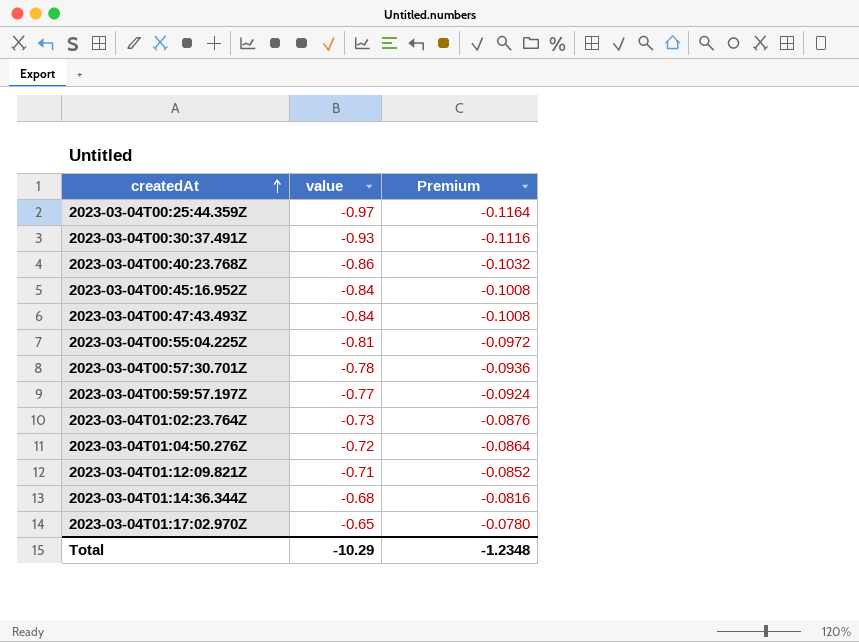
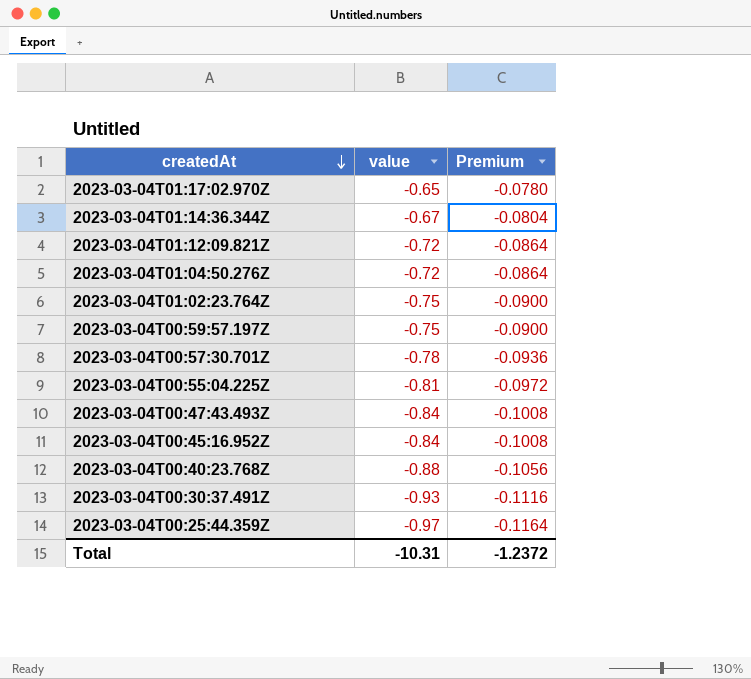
row order: createdAt ascending -> createdAt descending
2023-03-04T01:14:36.344Z | value: -0.68 -> -0.67
2023-03-04T01:14:36.344Z | Premium: -0.0816 -> -0.0804
2023-03-04T01:12:09.821Z | value: -0.71 -> -0.72
2023-03-04T01:12:09.821Z | Premium: -0.0852 -> -0.0864
2023-03-04T01:02:23.764Z | value: -0.73 -> -0.75
2023-03-04T01:02:23.764Z | Premium: -0.0876 -> -0.0900
2023-03-04T00:59:57.197Z | value: -0.77 -> -0.75
2023-03-04T00:59:57.197Z | Premium: -0.0924 -> -0.0900
2023-03-04T00:40:23.768Z | value: -0.86 -> -0.88
2023-03-04T00:40:23.768Z | Premium: -0.1032 -> -0.1056
Total | value: -10.29 -> -10.31
Total | Premium: -1.2348 -> -1.2372

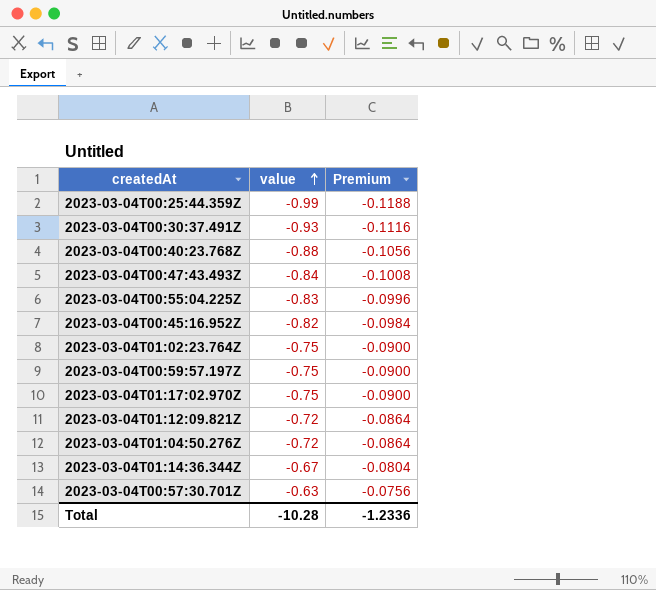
row order: createdAt descending -> value ascending
2023-03-04T00:25:44.359Z | value: -0.97 -> -0.99
2023-03-04T00:25:44.359Z | Premium: -0.1164 -> -0.1188
2023-03-04T00:55:04.225Z | value: -0.81 -> -0.83
2023-03-04T00:55:04.225Z | Premium: -0.0972 -> -0.0996
2023-03-04T00:45:16.952Z | value: -0.84 -> -0.82
2023-03-04T00:45:16.952Z | Premium: -0.1008 -> -0.0984
2023-03-04T01:17:02.970Z | value: -0.65 -> -0.75
2023-03-04T01:17:02.970Z | Premium: -0.0780 -> -0.0900
2023-03-04T00:57:30.701Z | value: -0.78 -> -0.63
2023-03-04T00:57:30.701Z | Premium: -0.0936 -> -0.0756
Total | value: -10.31 -> -10.28
Total | Premium: -1.2372 -> -1.2336

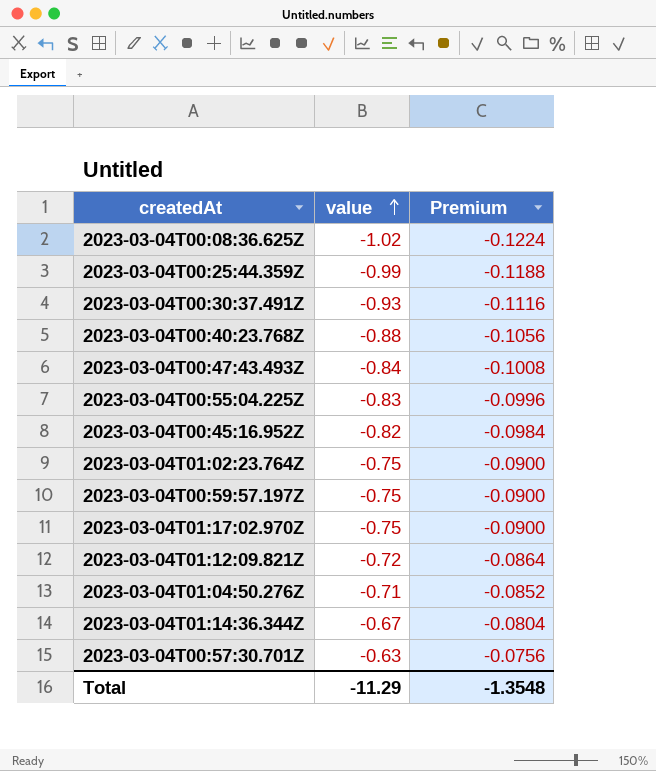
row 2023-03-04T00:08:36.625Z: none -> -1.02 | -0.1224
2023-03-04T01:04:50.276Z | value: -0.72 -> -0.71
2023-03-04T01:04:50.276Z | Premium: -0.0864 -> -0.0852
Total | value: -10.28 -> -11.29
Total | Premium: -1.2336 -> -1.3548

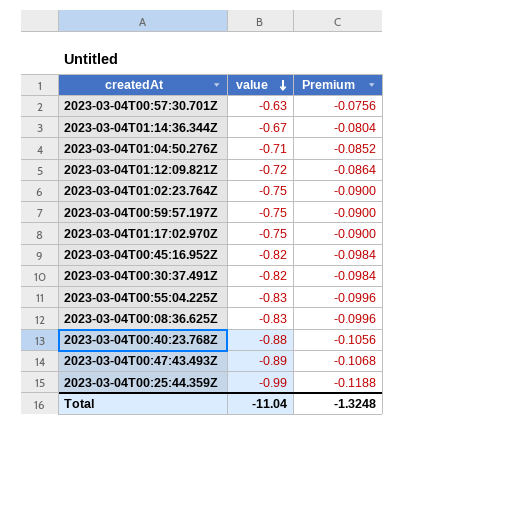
row order: value ascending -> value descending
2023-03-04T00:30:37.491Z | value: -0.93 -> -0.82
2023-03-04T00:30:37.491Z | Premium: -0.1116 -> -0.0984
2023-03-04T00:08:36.625Z | value: -1.02 -> -0.83
2023-03-04T00:08:36.625Z | Premium: -0.1224 -> -0.0996
2023-03-04T00:47:43.493Z | value: -0.84 -> -0.89
2023-03-04T00:47:43.493Z | Premium: -0.1008 -> -0.1068
Total | value: -11.29 -> -11.04
Total | Premium: -1.3548 -> -1.3248

